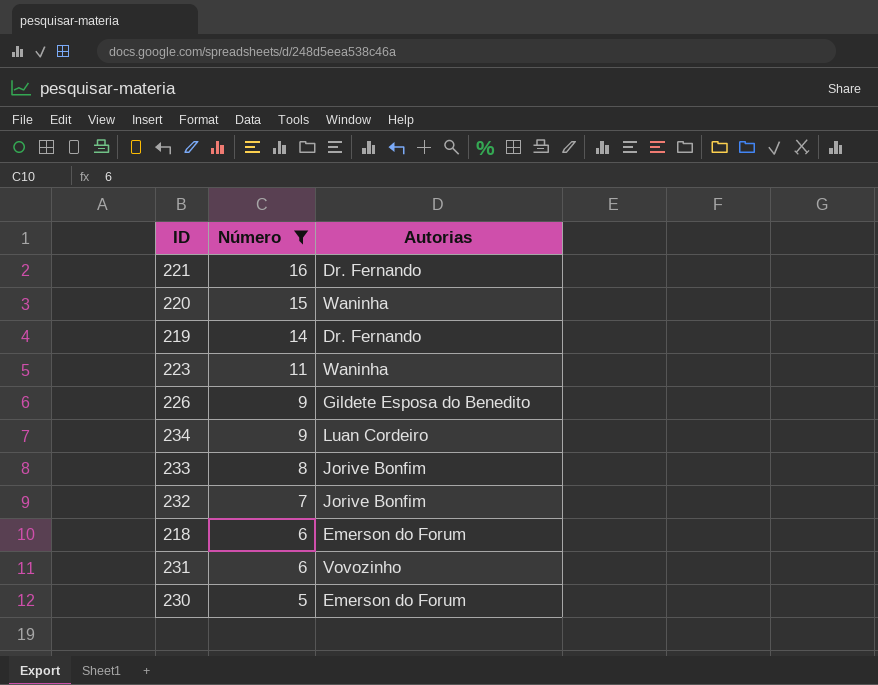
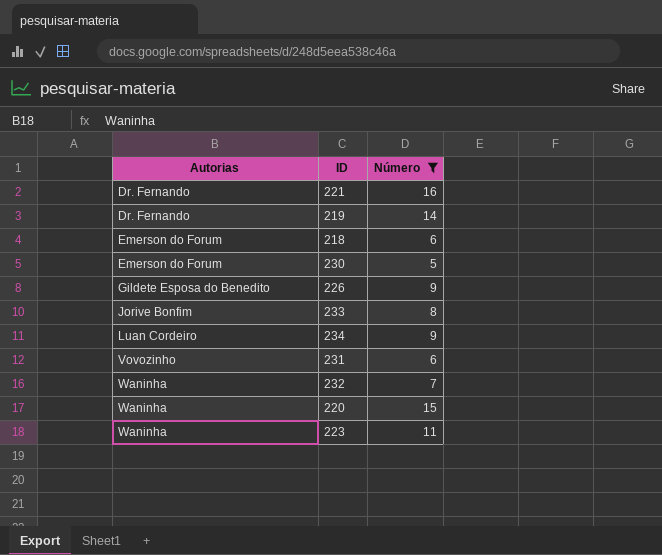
row order: Número descending -> Autorias ascending
column Autorias | position: 3 -> 1
232 | Autorias: Jorive Bonfim -> Waninha

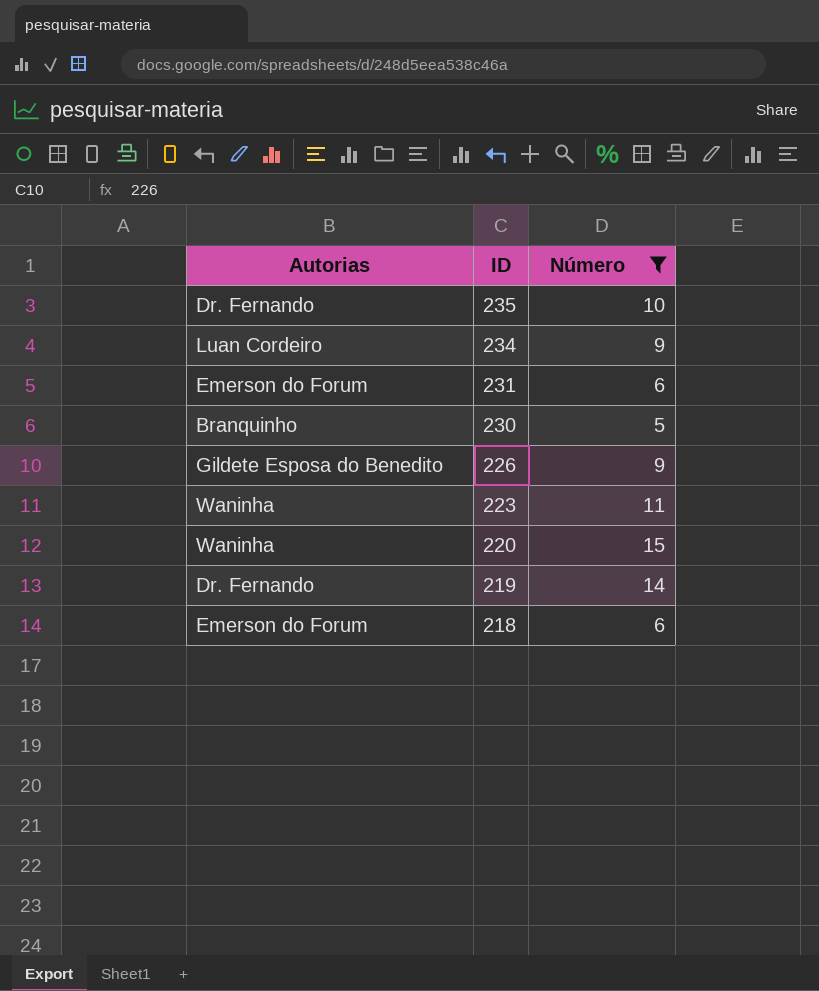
row order: Autorias ascending -> ID descending
row 221: Dr. Fernando | 16 -> none
row 233: Jorive Bonfim | 8 -> none
row 232: Waninha | 7 -> none
row 235: none -> Dr. Fernando | 10
231 | Autorias: Vovozinho -> Emerson do Forum
230 | Autorias: Emerson do Forum -> Branquinho

